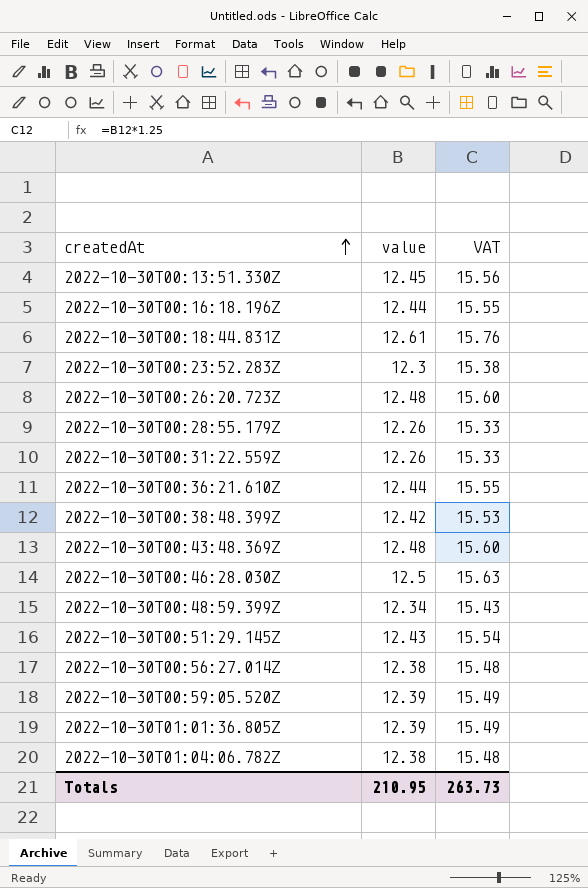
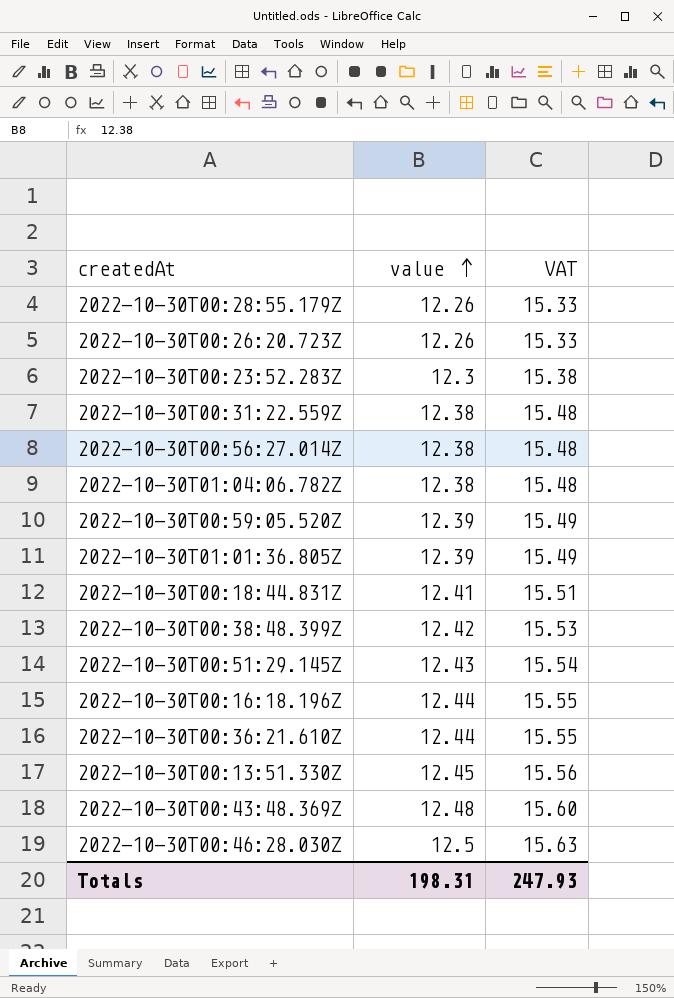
row order: createdAt ascending -> value ascending
row 2022-10-30T00:48:59.399Z: 12.34 | 15.43 -> none
2022-10-30T00:26:20.723Z | value: 12.48 -> 12.26
2022-10-30T00:26:20.723Z | VAT: 15.60 -> 15.33
2022-10-30T00:31:22.559Z | value: 12.26 -> 12.38
2022-10-30T00:31:22.559Z | VAT: 15.33 -> 15.48
2022-10-30T00:18:44.831Z | value: 12.61 -> 12.41
2022-10-30T00:18:44.831Z | VAT: 15.76 -> 15.51
Totals | value: 210.95 -> 198.31
Totals | VAT: 263.73 -> 247.93

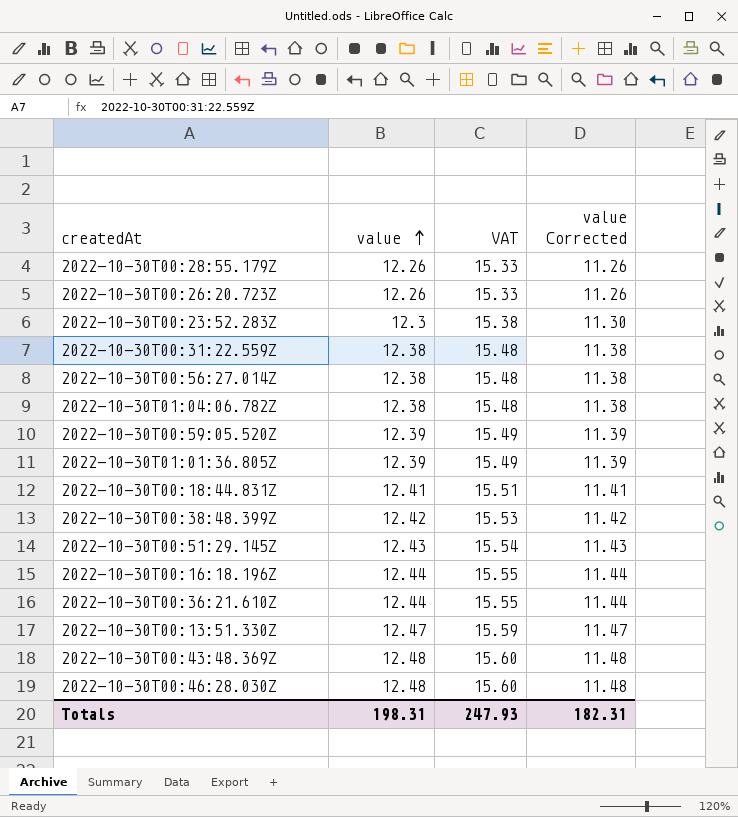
column value Corrected | formula: none -> [value] - 1
2022-10-30T00:13:51.330Z | value: 12.45 -> 12.47
2022-10-30T00:13:51.330Z | VAT: 15.56 -> 15.59
2022-10-30T00:46:28.030Z | value: 12.5 -> 12.48
2022-10-30T00:46:28.030Z | VAT: 15.63 -> 15.60

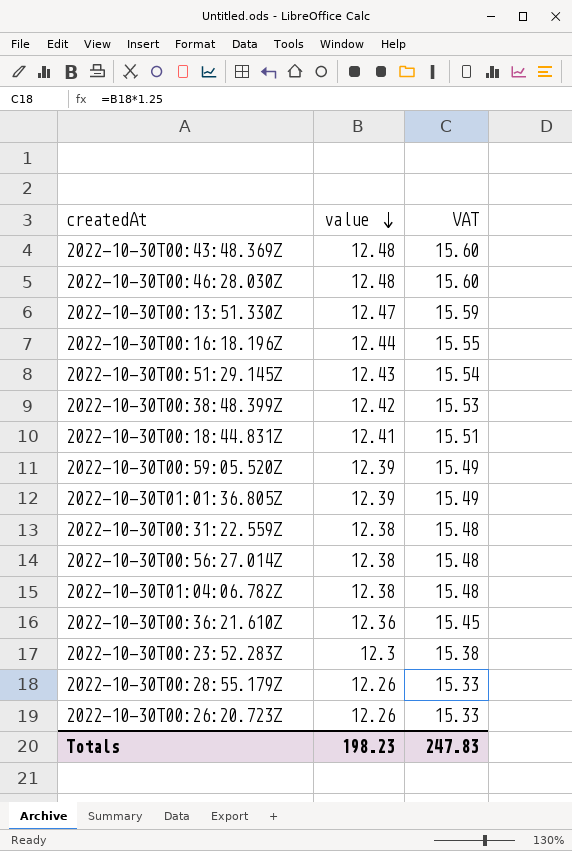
row order: value ascending -> value descending
column value Corrected | formula: [value] - 1 -> none
2022-10-30T00:36:21.610Z | value: 12.44 -> 12.36
2022-10-30T00:36:21.610Z | VAT: 15.55 -> 15.45
Totals | value: 198.31 -> 198.23
Totals | VAT: 247.93 -> 247.83

